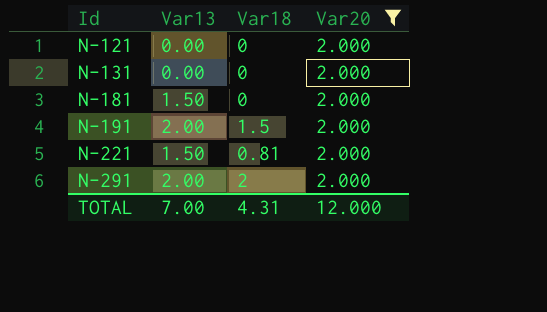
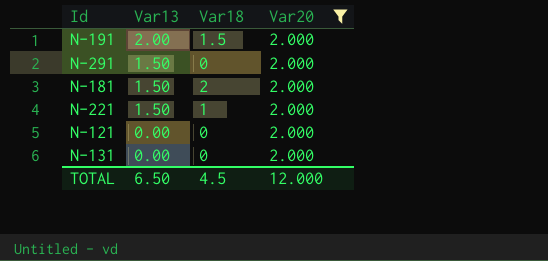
row order: Id ascending -> Var13 descending
N-291 | Var13: 2.00 -> 1.50
N-291 | Var18: 2 -> 0
N-181 | Var18: 0 -> 2
N-221 | Var18: 0.81 -> 1
TOTAL | Var13: 7.00 -> 6.50
TOTAL | Var18: 4.31 -> 4.5

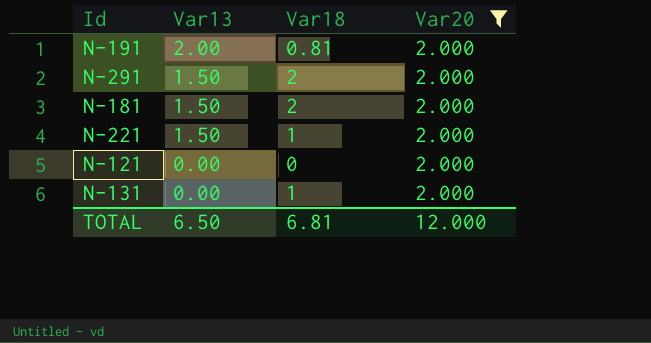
N-191 | Var18: 1.5 -> 0.81
N-291 | Var18: 0 -> 2
N-131 | Var18: 0 -> 1
TOTAL | Var18: 4.5 -> 6.81

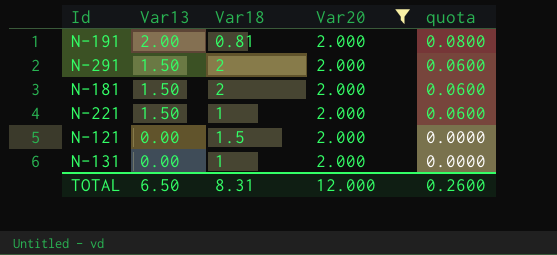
column quota | formula: none -> [Var13] * 0.04
N-121 | Var18: 0 -> 1.5
TOTAL | Var18: 6.81 -> 8.31

